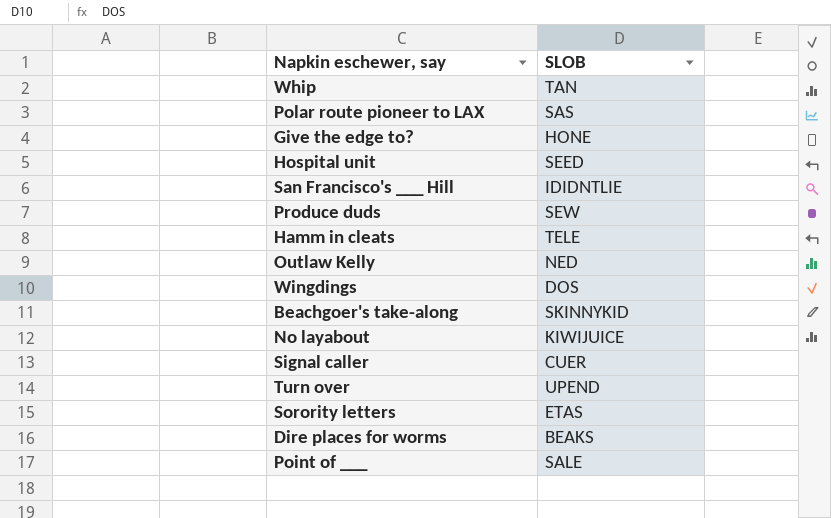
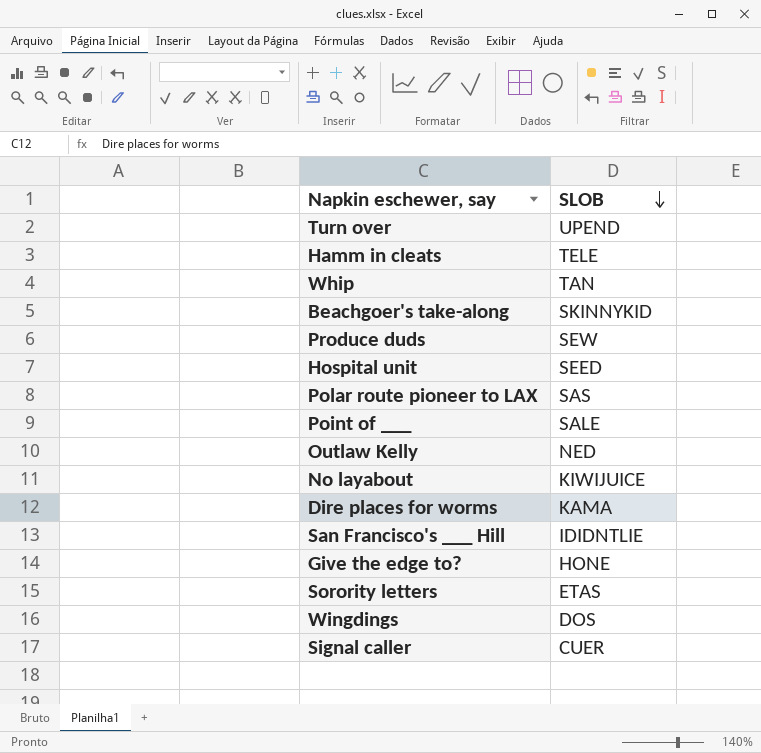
row order: none -> SLOB descending
Dire places for worms | SLOB: BEAKS -> KAMA

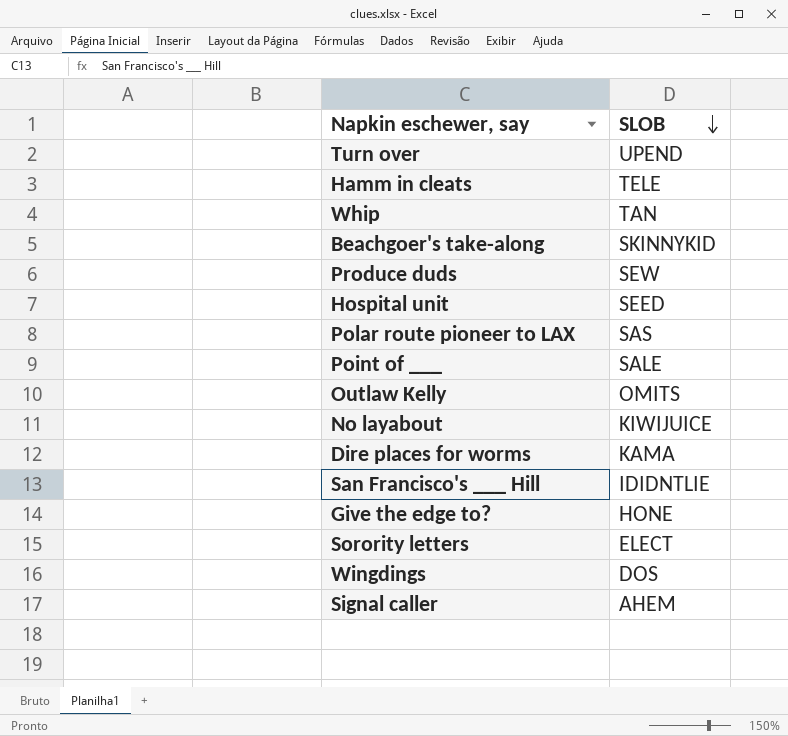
Outlaw Kelly | SLOB: NED -> OMITS
Sorority letters | SLOB: ETAS -> ELECT
Signal caller | SLOB: CUER -> AHEM

